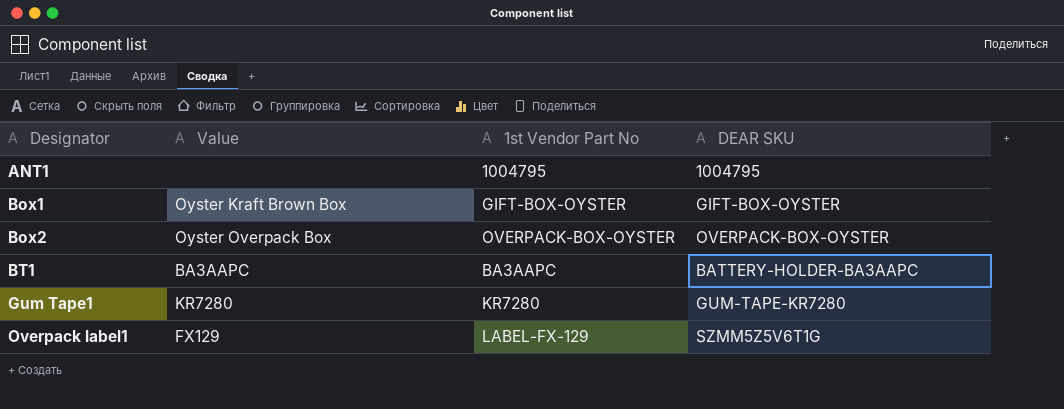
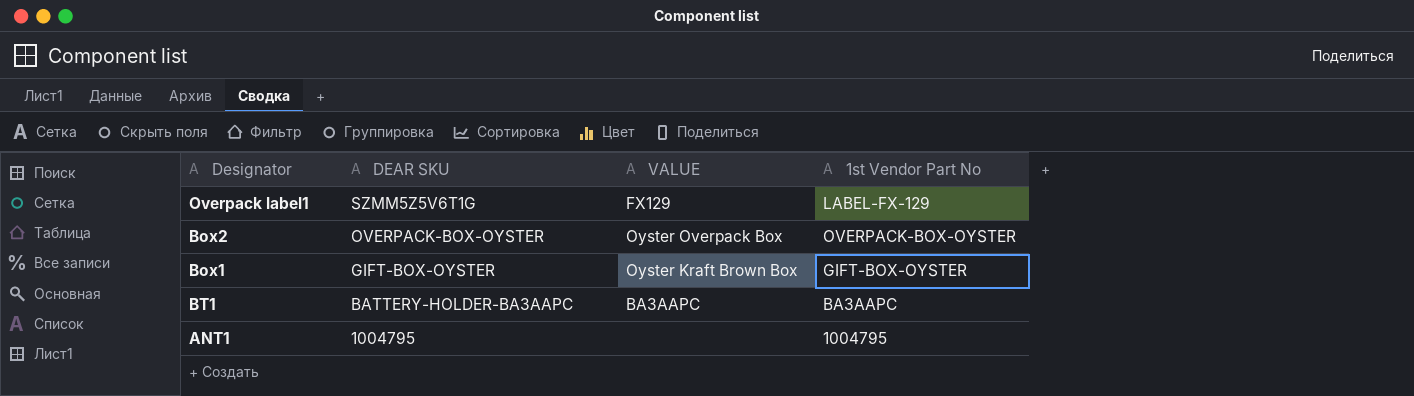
row order: Designator ascending -> DEAR SKU descending
column DEAR SKU | position: 4 -> 2
column name: Value -> VALUE
row Gum Tape1: KR7280 | KR7280 | GUM-TAPE-KR7280 -> none

